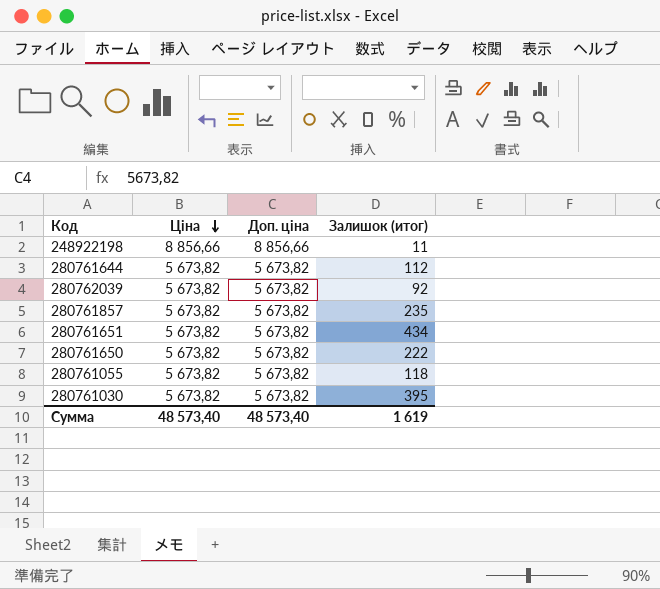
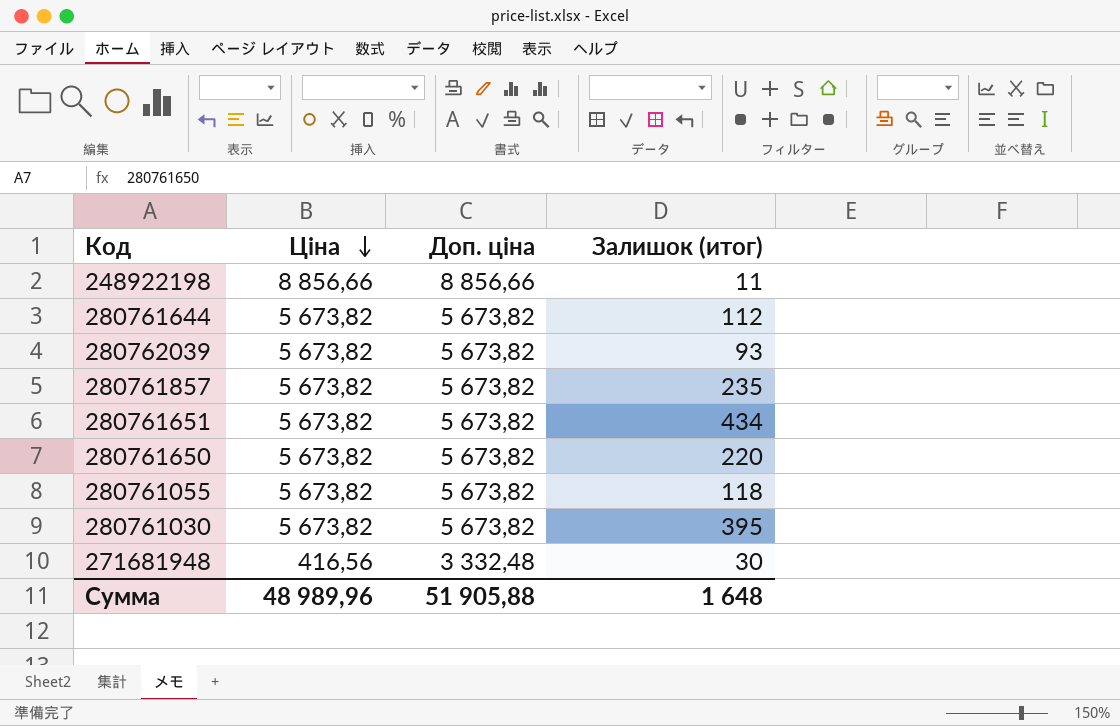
280762039 | Залишок (итог): 92 -> 93
280761650 | Залишок (итог): 222 -> 220
row 271681948: none -> 416,56 | 3 332,48 | 30
Сумма | Ціна: 48 573,40 -> 48 989,96
Сумма | Доп. ціна: 48 573,40 -> 51 905,88
Сумма | Залишок (итог): 1 619 -> 1 648

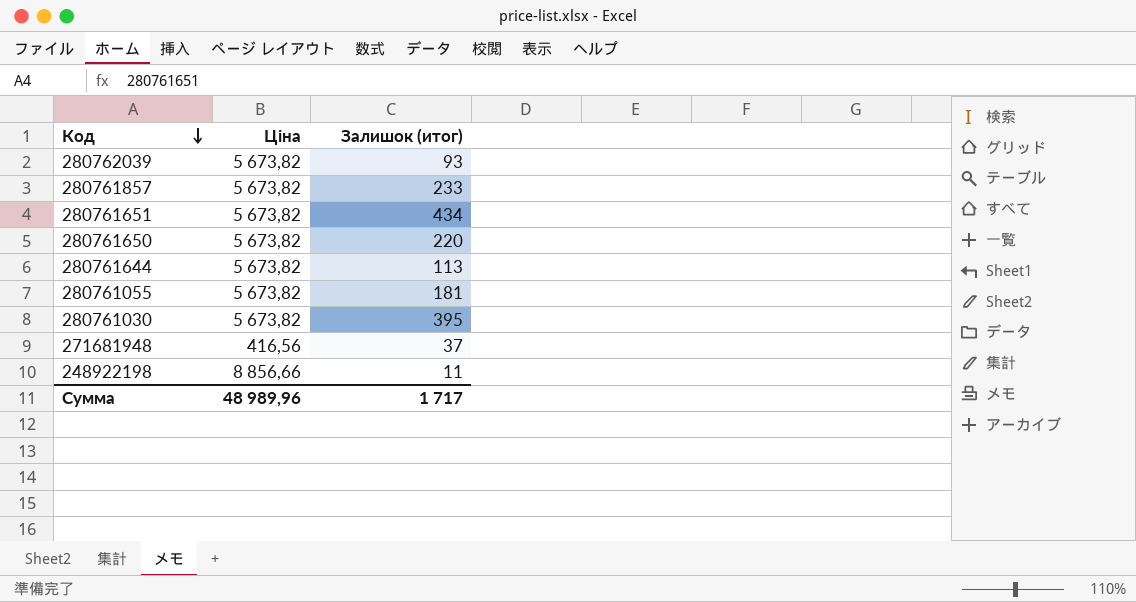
row order: Ціна descending -> Код descending
column Доп. ціна | position: 3 -> none
280761857 | Залишок (итог): 235 -> 233
280761644 | Залишок (итог): 112 -> 113
280761055 | Залишок (итог): 118 -> 181
271681948 | Залишок (итог): 30 -> 37
Сумма | Залишок (итог): 1 648 -> 1 717

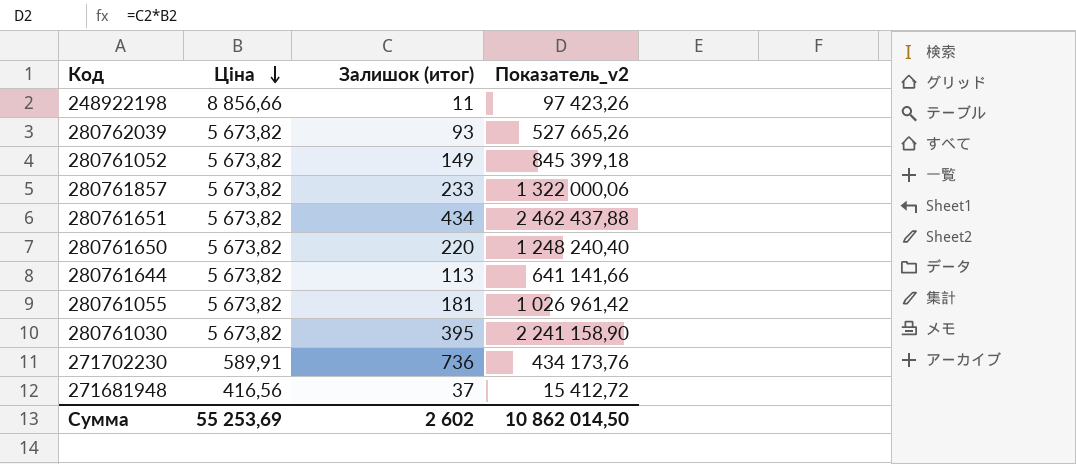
row order: Код descending -> Ціна descending
column Показатель_v2 | formula: none -> [Ціна] * [Залишок (итог)]
row 280761052: none -> 5 673,82 | 149 | 845 399,18
row 271702230: none -> 589,91 | 736 | 434 173,76
Сумма | Ціна: 48 989,96 -> 55 253,69
Сумма | Залишок (итог): 1 717 -> 2 602

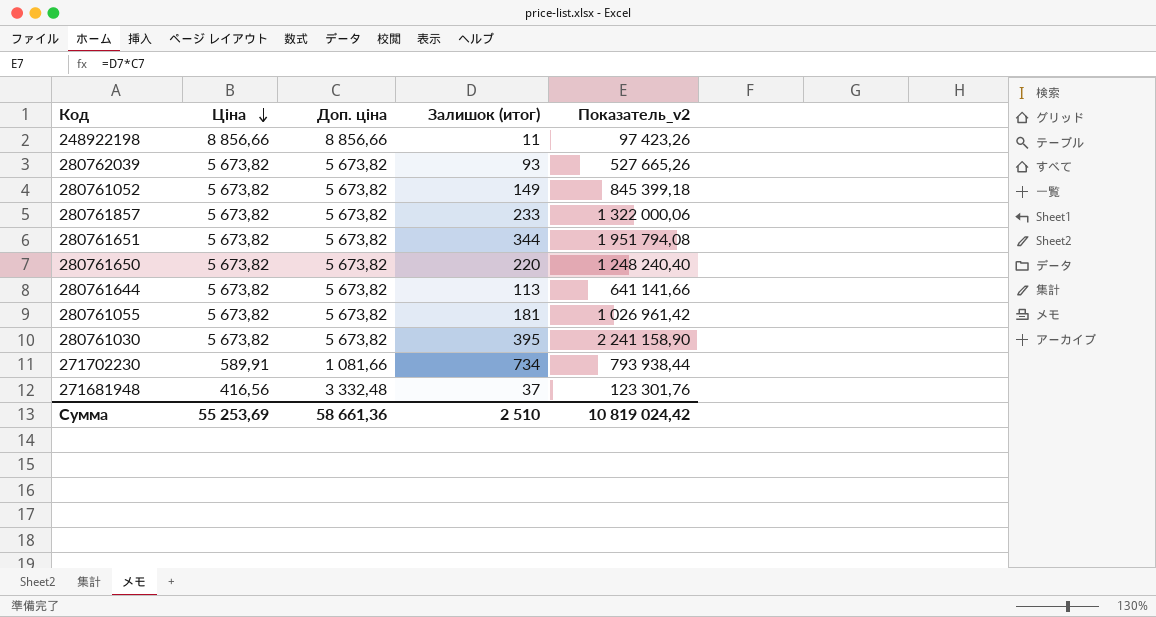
column Доп. ціна | position: none -> 3
column Показатель_v2 | formula: [Ціна] * [Залишок (итог)] -> [Доп. ціна] * [Залишок (итог)]
280761651 | Залишок (итог): 434 -> 344
271702230 | Залишок (итог): 736 -> 734
Сумма | Залишок (итог): 2 602 -> 2 510
Сумма | Показатель_v2: 10 862 014,50 -> 10 819 024,42

